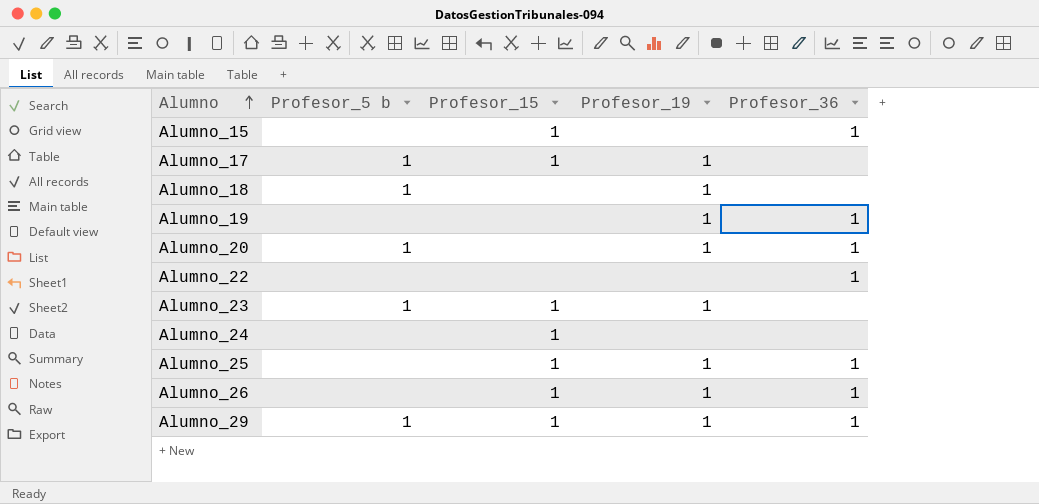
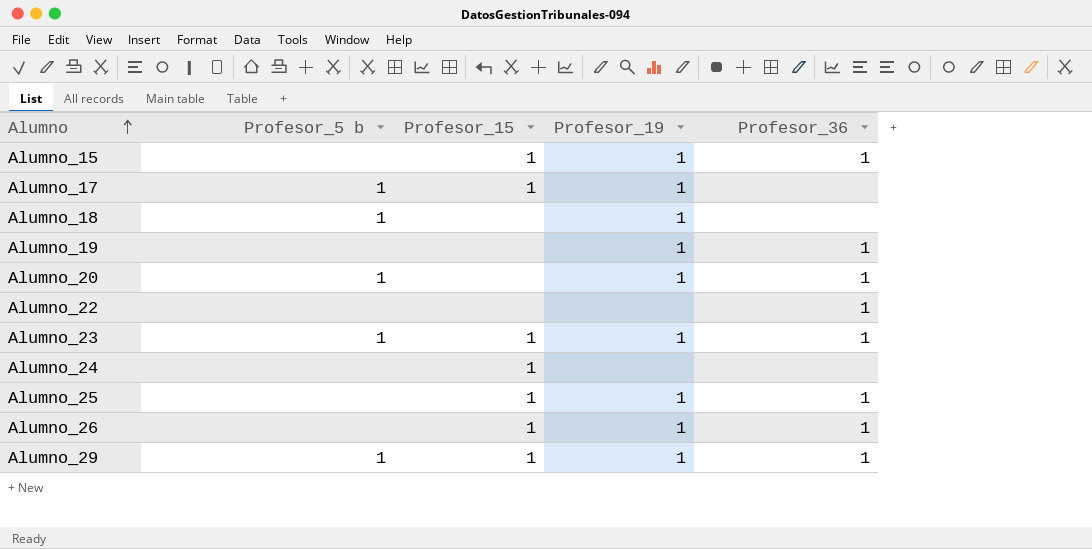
Alumno_15 | Profesor_19: none -> 1
Alumno_23 | Profesor_36: none -> 1

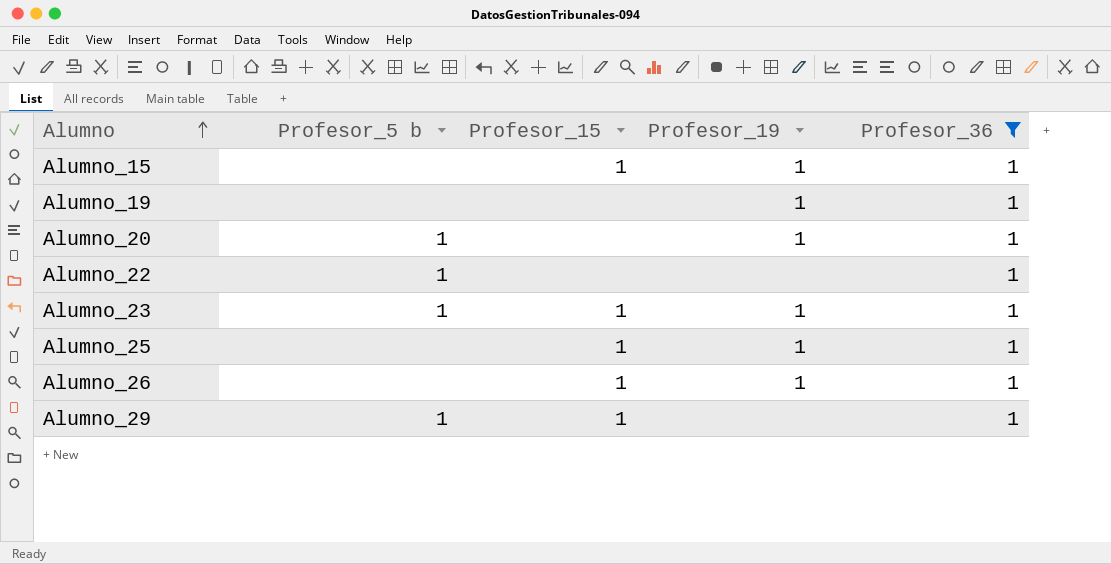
filter: none -> Profesor_36 = 1
Alumno_22 | Profesor_5 b: none -> 1
Alumno_29 | Profesor_19: 1 -> none

